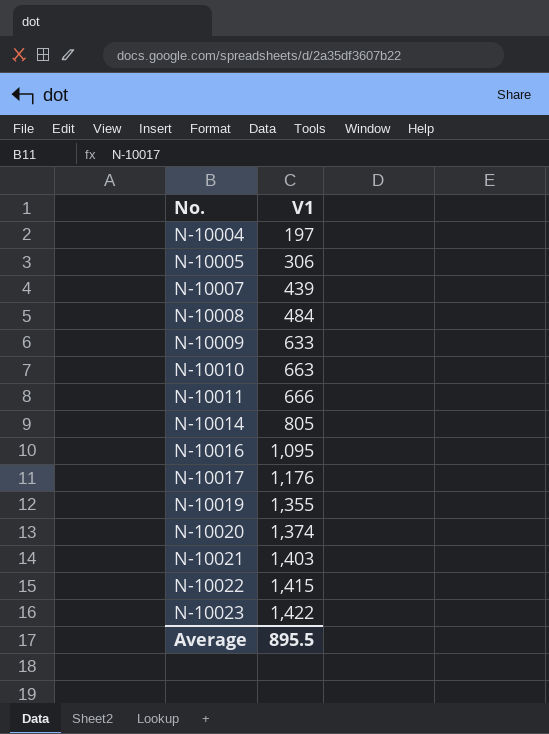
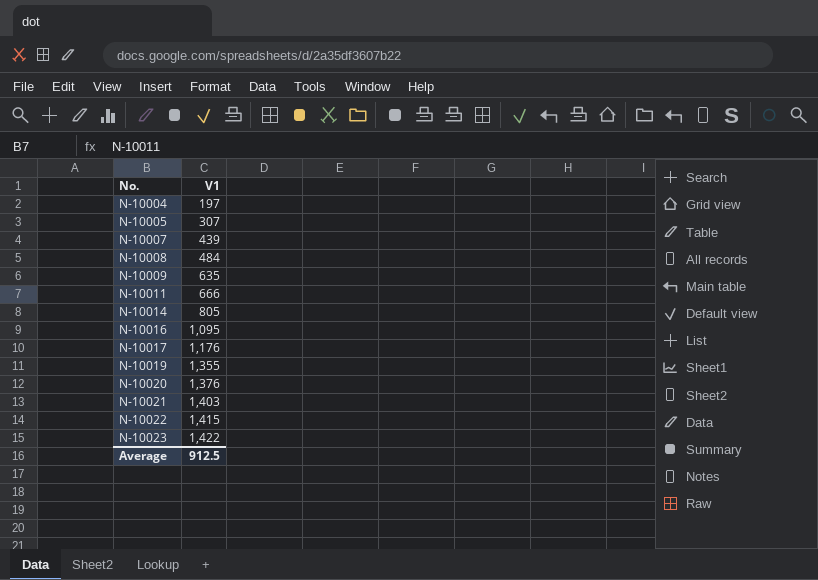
row N-10010: 663 -> none
N-10005 | V1: 306 -> 307
N-10009 | V1: 633 -> 635
N-10020 | V1: 1,374 -> 1,376
Average | V1: 895.5 -> 912.5

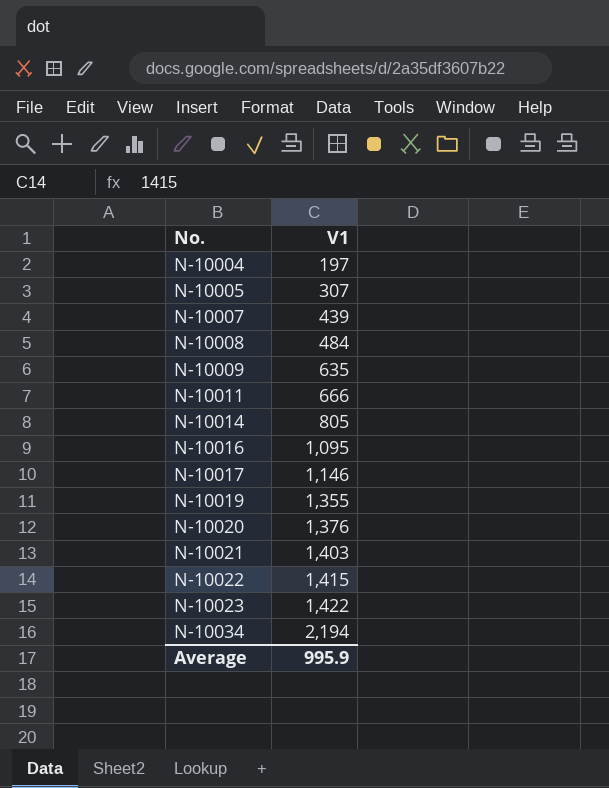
N-10017 | V1: 1,176 -> 1,146
row N-10034: none -> 2,194
Average | V1: 912.5 -> 995.9

